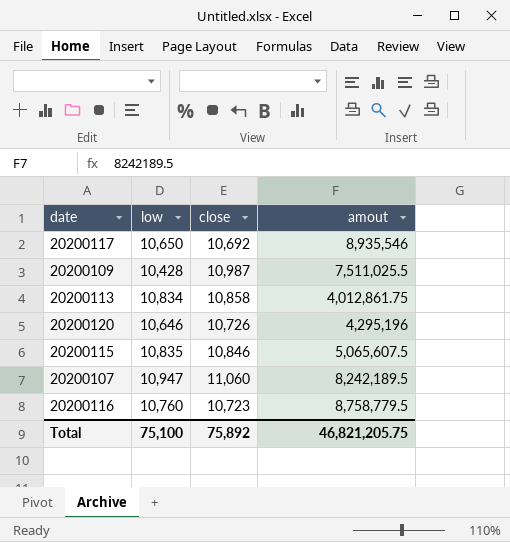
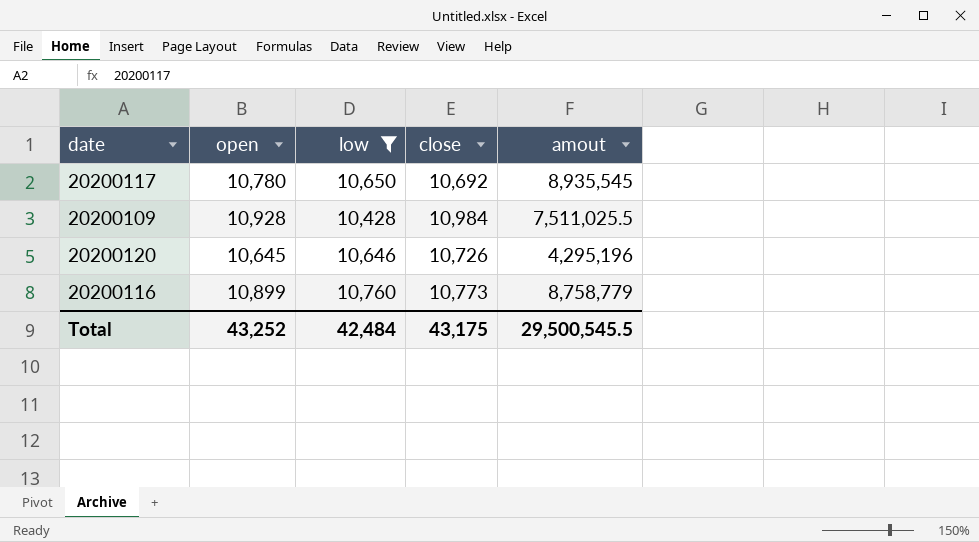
filter: none -> low <= 10,760
column open | position: none -> 2
20200117 | amout: 8,935,546 -> 8,935,545
20200109 | close: 10,987 -> 10,984
20200116 | close: 10,723 -> 10,773
20200116 | amout: 8,758,779.5 -> 8,758,779
Total | low: 75,100 -> 42,484
Total | close: 75,892 -> 43,175
Total | amout: 46,821,205.75 -> 29,500,545.5

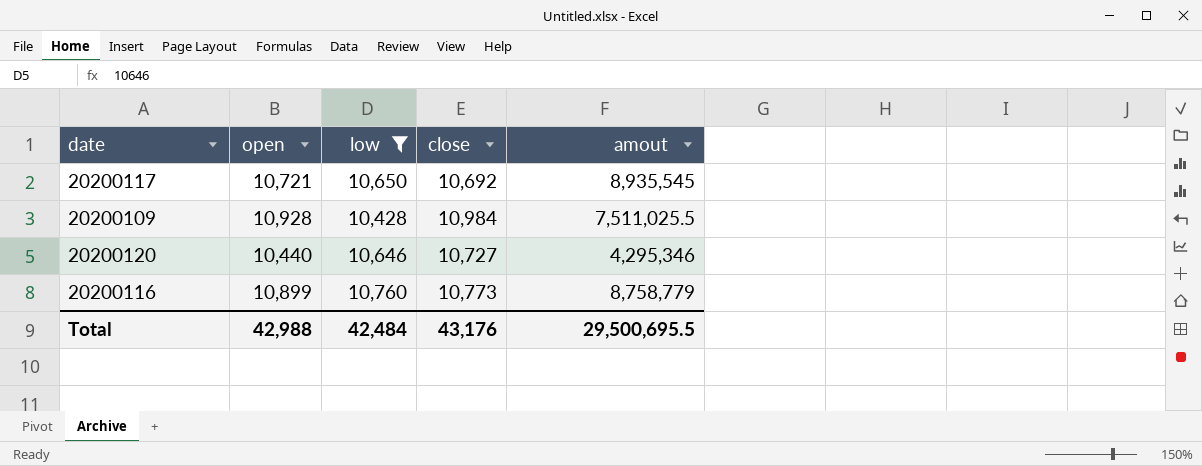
20200117 | open: 10,780 -> 10,721
20200120 | open: 10,645 -> 10,440
20200120 | close: 10,726 -> 10,727
20200120 | amout: 4,295,196 -> 4,295,346
Total | open: 43,252 -> 42,988
Total | close: 43,175 -> 43,176
Total | amout: 29,500,545.5 -> 29,500,695.5

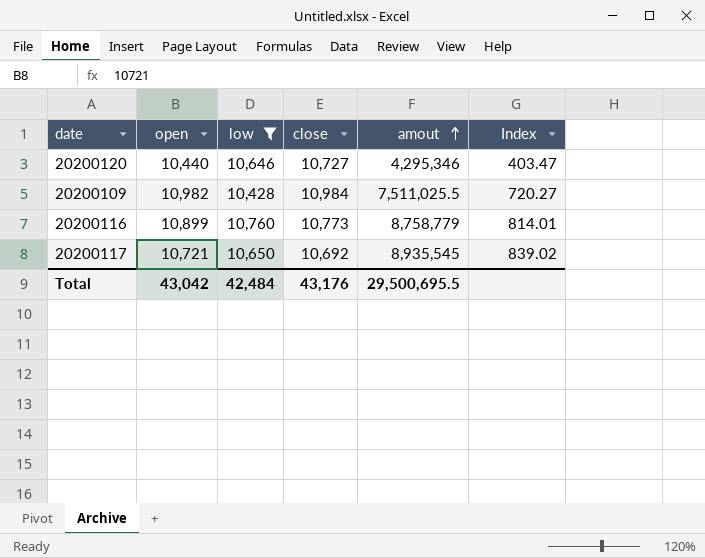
row order: none -> amout ascending
column Index | formula: none -> [amout] / [low]
20200109 | open: 10,928 -> 10,982
Total | open: 42,988 -> 43,042

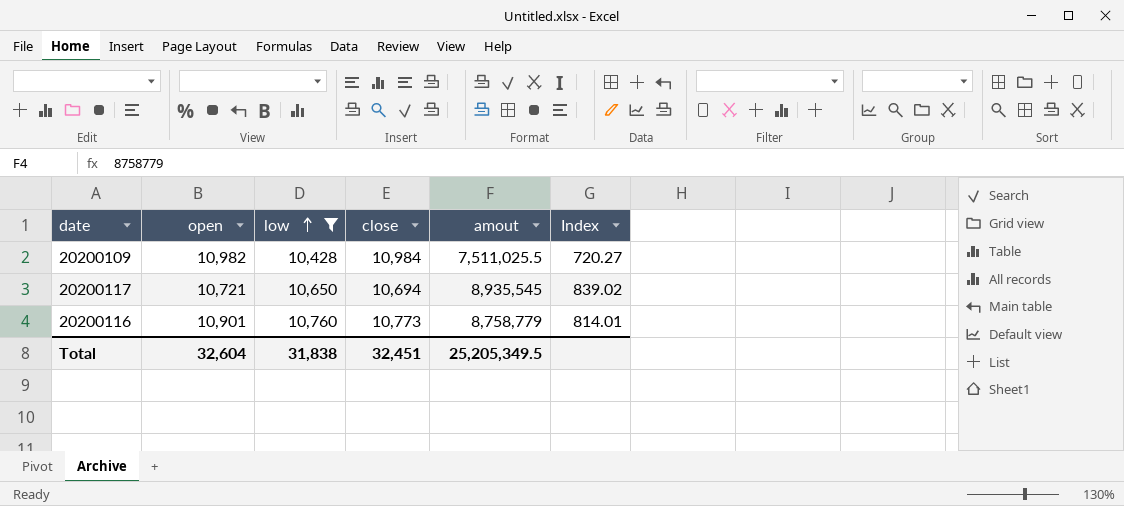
row order: amout ascending -> low ascending
row 20200120: 10,440 | 10,646 | 10,727 | 4,295,346 | 403.47 -> none
20200117 | close: 10,692 -> 10,694
20200116 | open: 10,899 -> 10,901
Total | open: 43,042 -> 32,604
Total | low: 42,484 -> 31,838
Total | close: 43,176 -> 32,451
Total | amout: 29,500,695.5 -> 25,205,349.5

